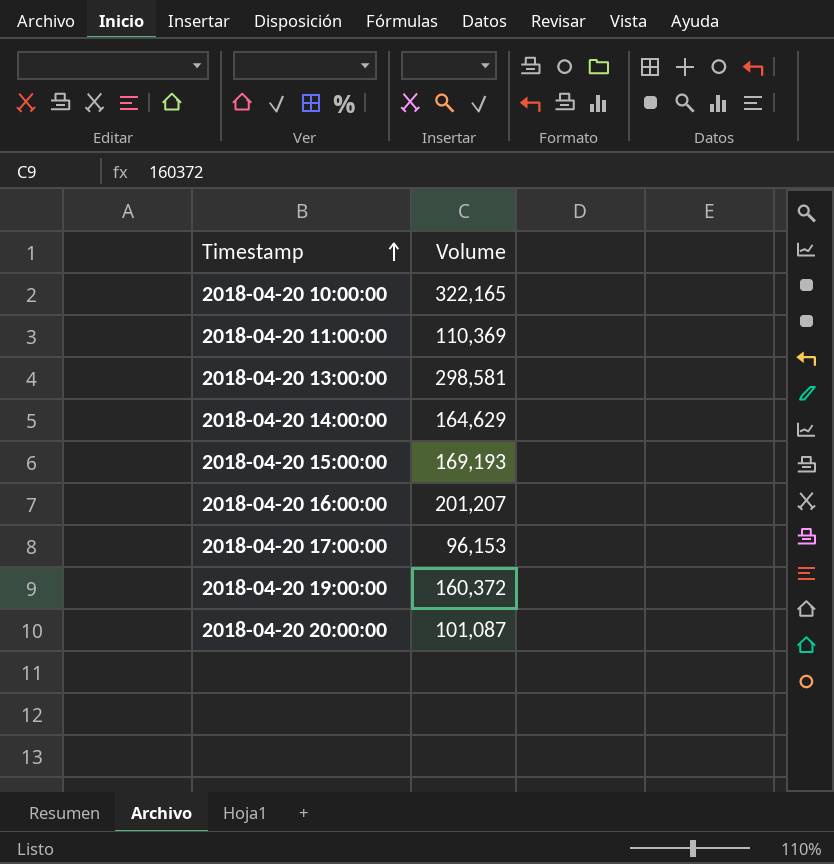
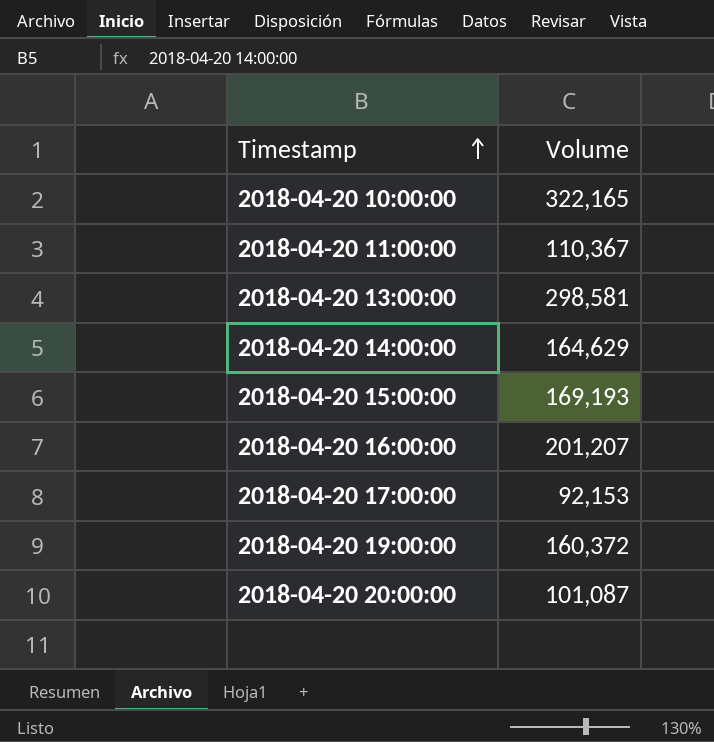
2018-04-20 11:00:00 | Volume: 110,369 -> 110,367
2018-04-20 17:00:00 | Volume: 96,153 -> 92,153

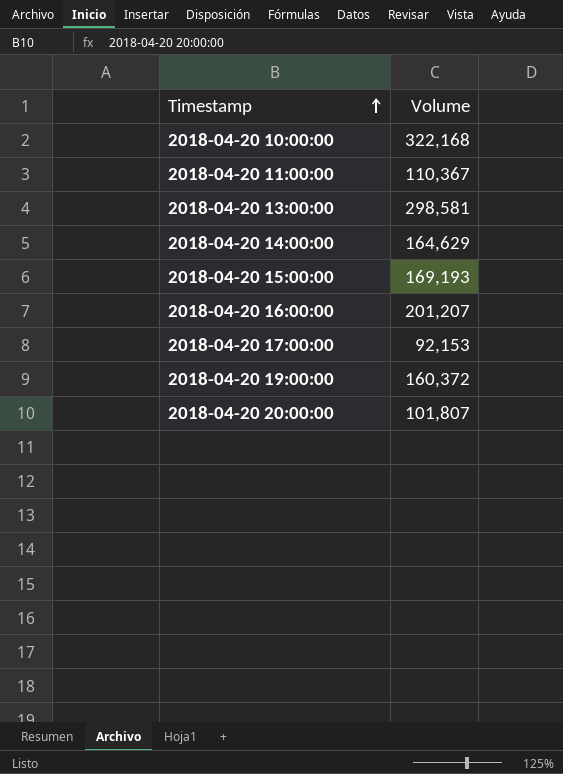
2018-04-20 10:00:00 | Volume: 322,165 -> 322,168
2018-04-20 20:00:00 | Volume: 101,087 -> 101,807

